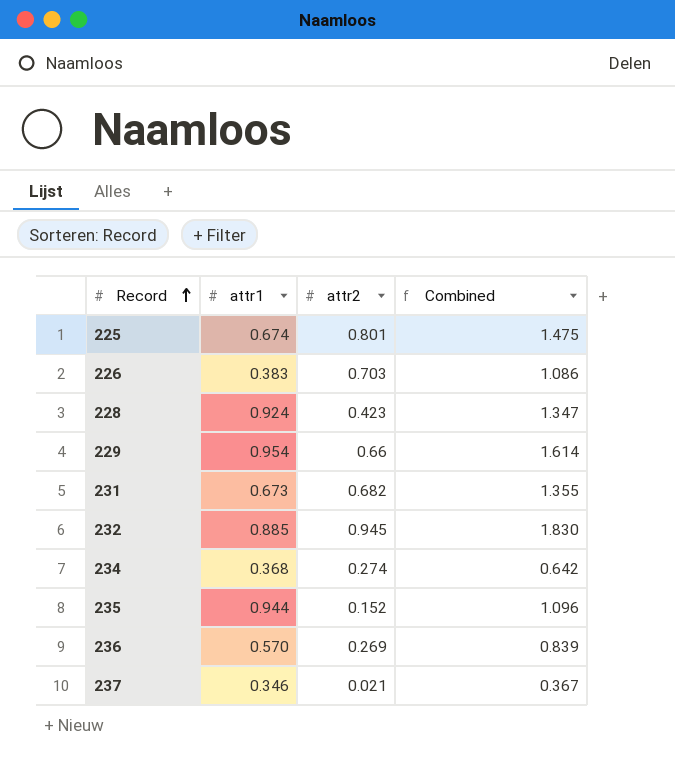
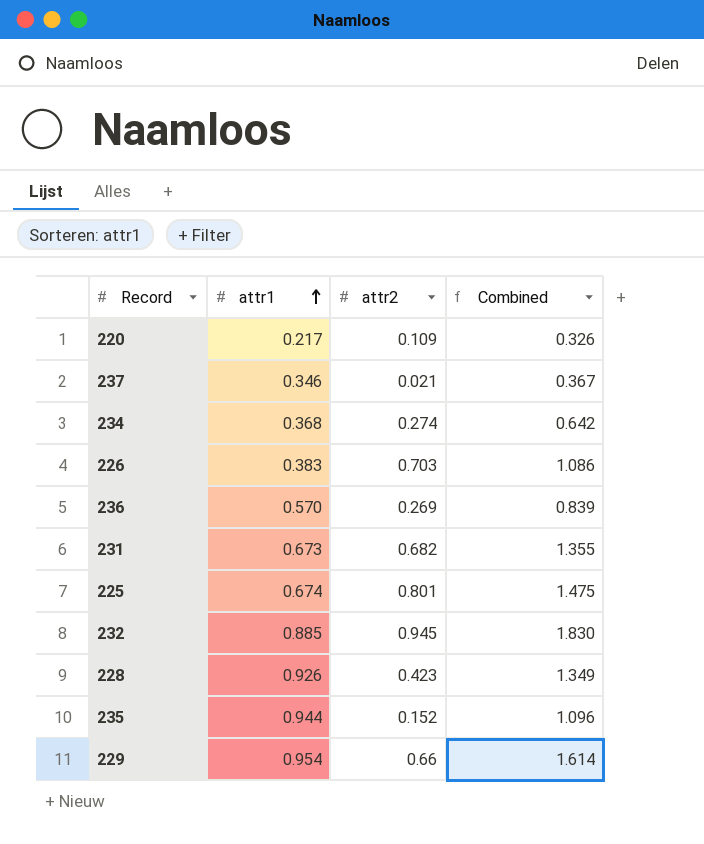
row order: Record ascending -> attr1 ascending
row 220: none -> 0.217 | 0.109 | 0.326
228 | attr1: 0.924 -> 0.926
228 | Combined: 1.347 -> 1.349

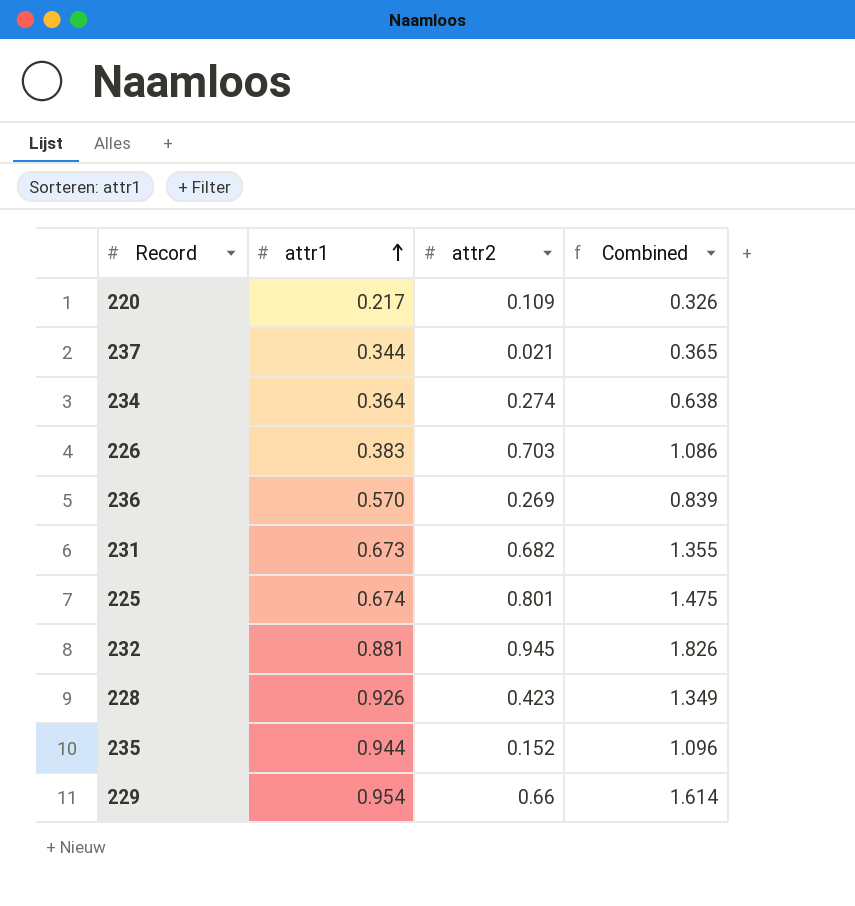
237 | attr1: 0.346 -> 0.344
237 | Combined: 0.367 -> 0.365
234 | attr1: 0.368 -> 0.364
234 | Combined: 0.642 -> 0.638
232 | attr1: 0.885 -> 0.881
232 | Combined: 1.830 -> 1.826

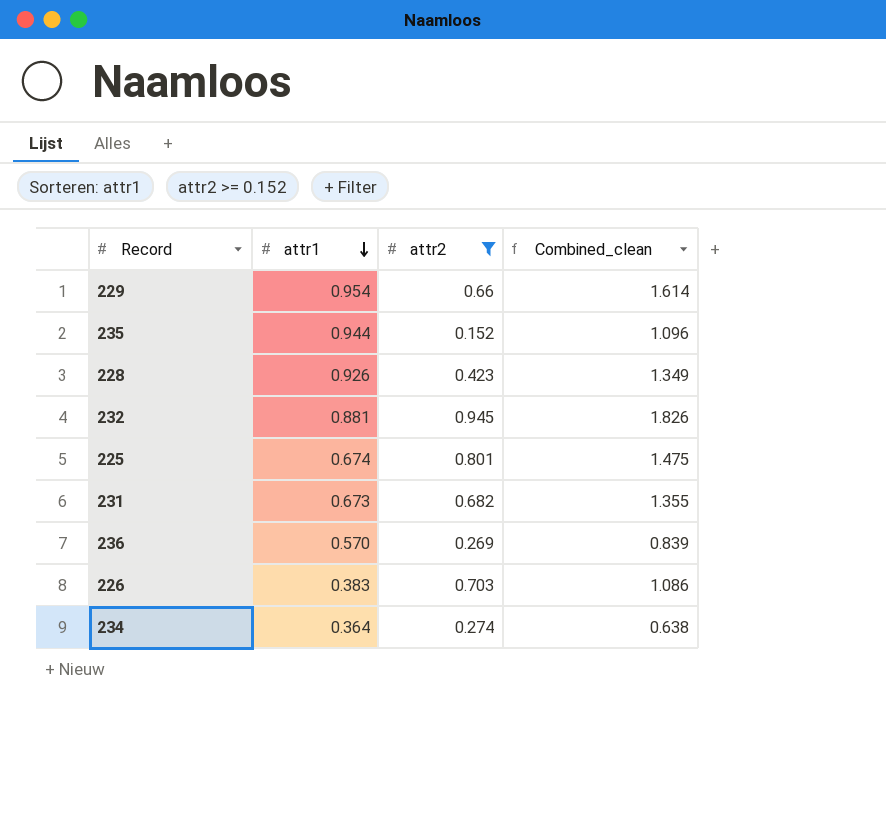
filter: none -> attr2 >= 0.152
row order: attr1 ascending -> attr1 descending
column name: Combined -> Combined_clean

